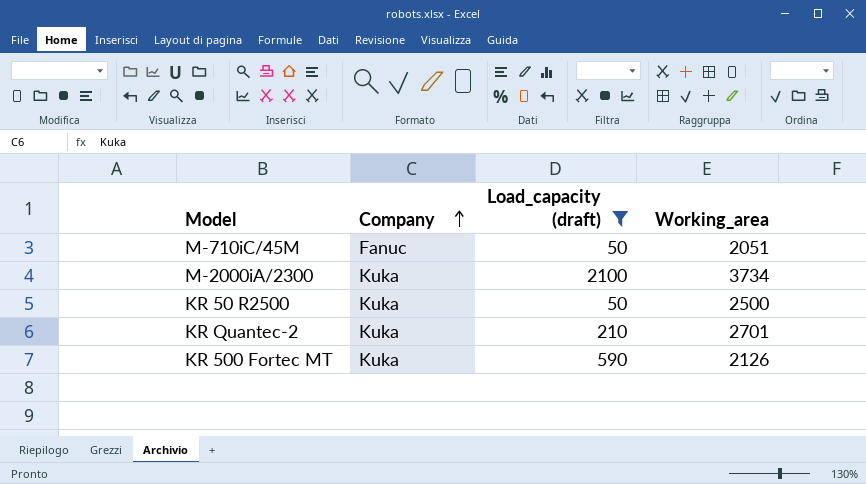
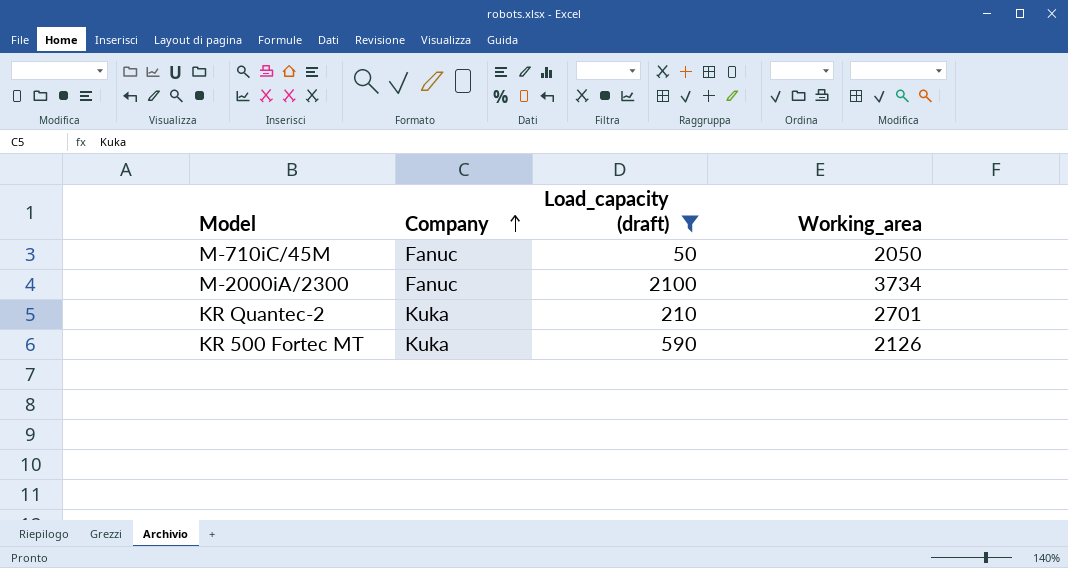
row KR 50 R2500: Kuka | 50 | 2500 -> none
M-710iC/45M | Working_area: 2051 -> 2050
M-2000iA/2300 | Company: Kuka -> Fanuc

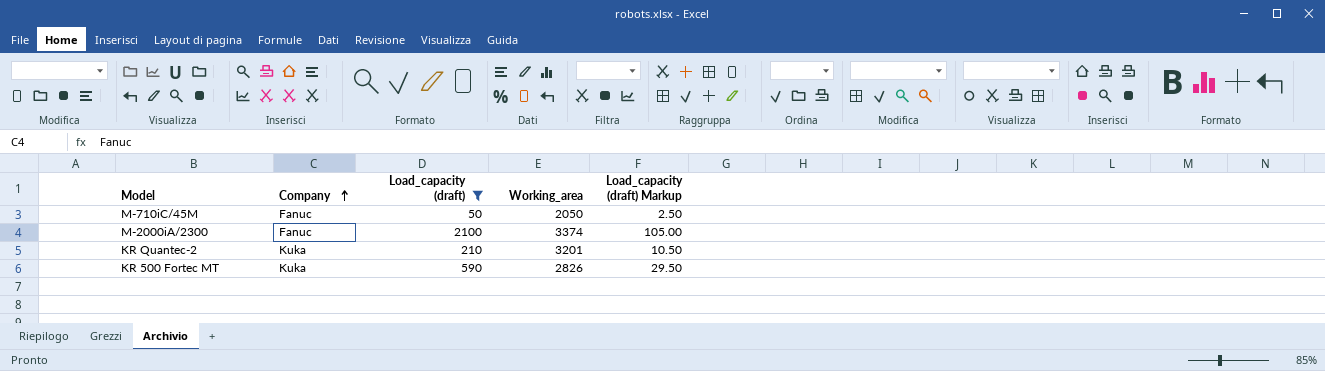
column Load_capacity (draft) Markup | formula: none -> [Load_capacity (draft)] * 0.05
M-2000iA/2300 | Working_area: 3734 -> 3374
KR Quantec-2 | Working_area: 2701 -> 3201
KR 500 Fortec MT | Working_area: 2126 -> 2826

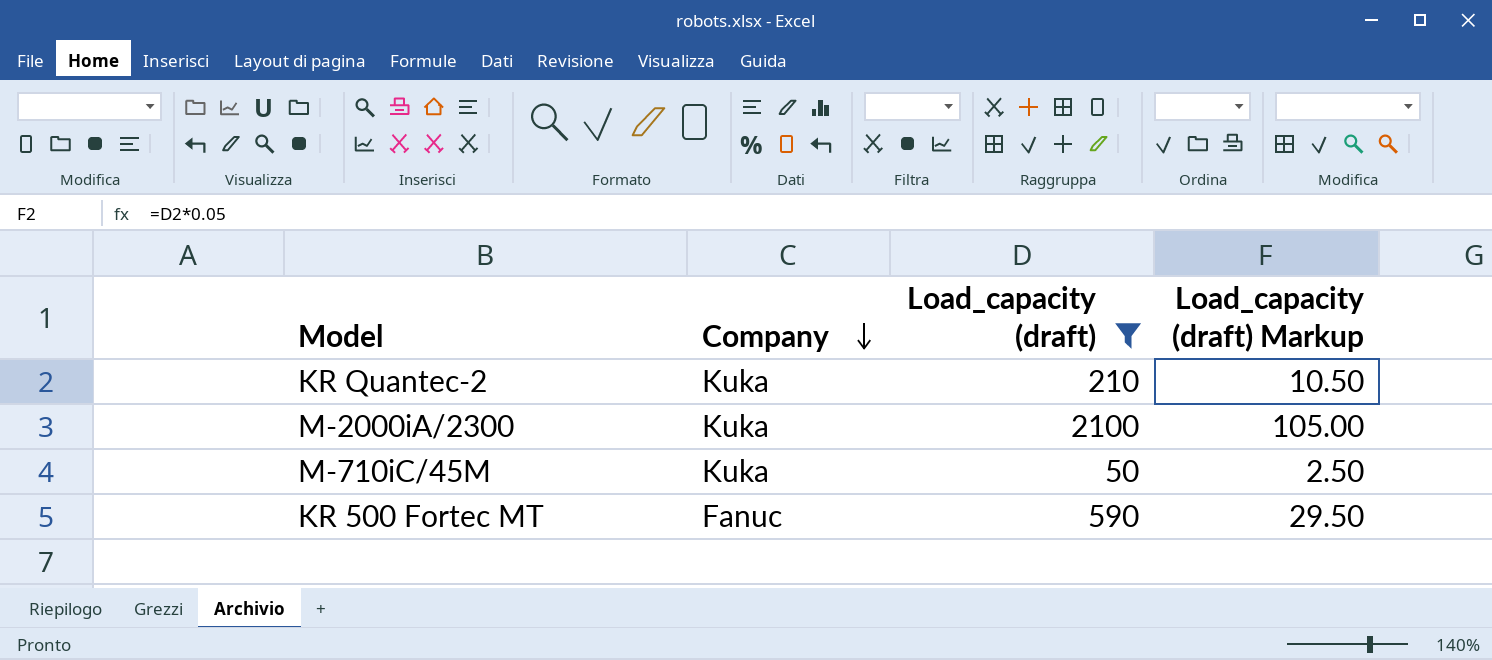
row order: Company ascending -> Company descending
column Working_area | position: 4 -> none
M-2000iA/2300 | Company: Fanuc -> Kuka
M-710iC/45M | Company: Fanuc -> Kuka
KR 500 Fortec MT | Company: Kuka -> Fanuc

